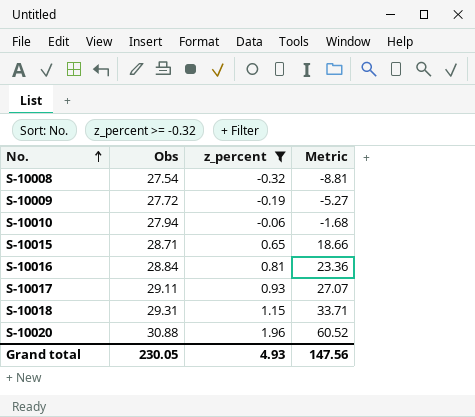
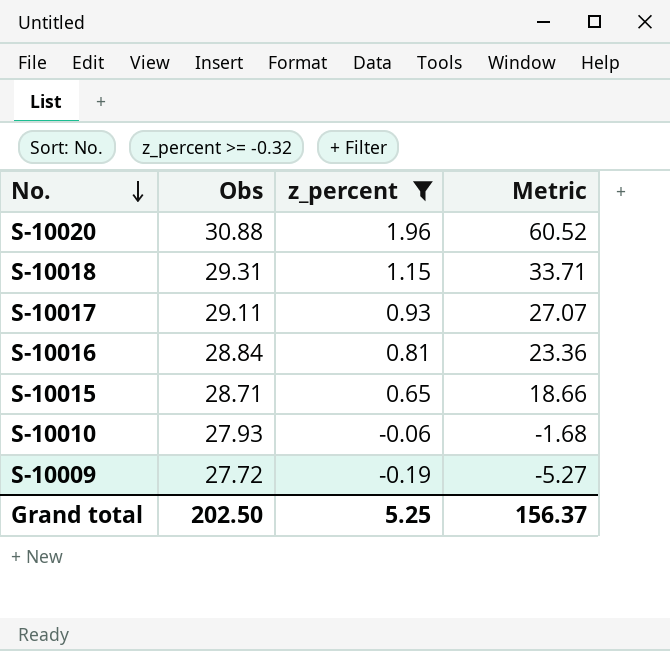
row order: No. ascending -> No. descending
row S-10008: 27.54 | -0.32 | -8.81 -> none
S-10010 | Obs: 27.94 -> 27.93
Grand total | Obs: 230.05 -> 202.50
Grand total | z_percent: 4.93 -> 5.25
Grand total | Metric: 147.56 -> 156.37

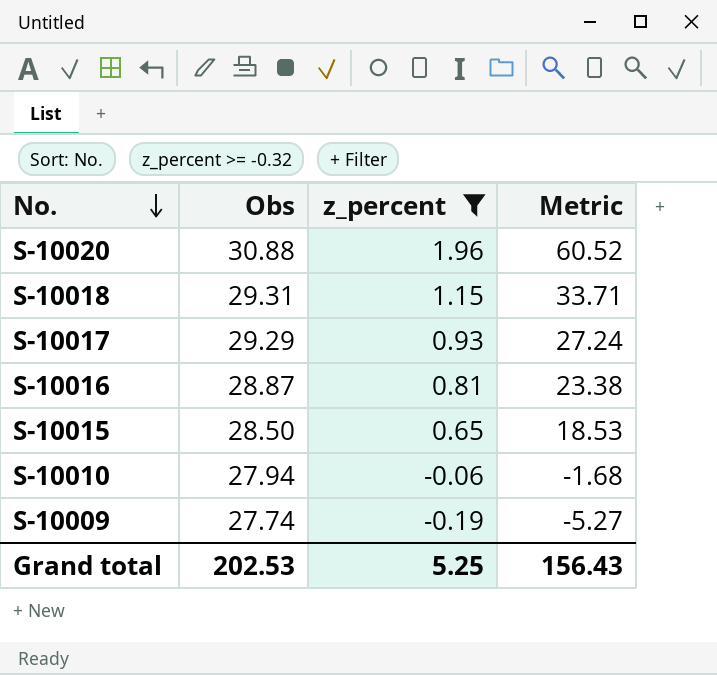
S-10017 | Obs: 29.11 -> 29.29
S-10017 | Metric: 27.07 -> 27.24
S-10016 | Obs: 28.84 -> 28.87
S-10016 | Metric: 23.36 -> 23.38
S-10015 | Obs: 28.71 -> 28.50
S-10015 | Metric: 18.66 -> 18.53
S-10010 | Obs: 27.93 -> 27.94
S-10009 | Obs: 27.72 -> 27.74
Grand total | Obs: 202.50 -> 202.53
Grand total | Metric: 156.37 -> 156.43

